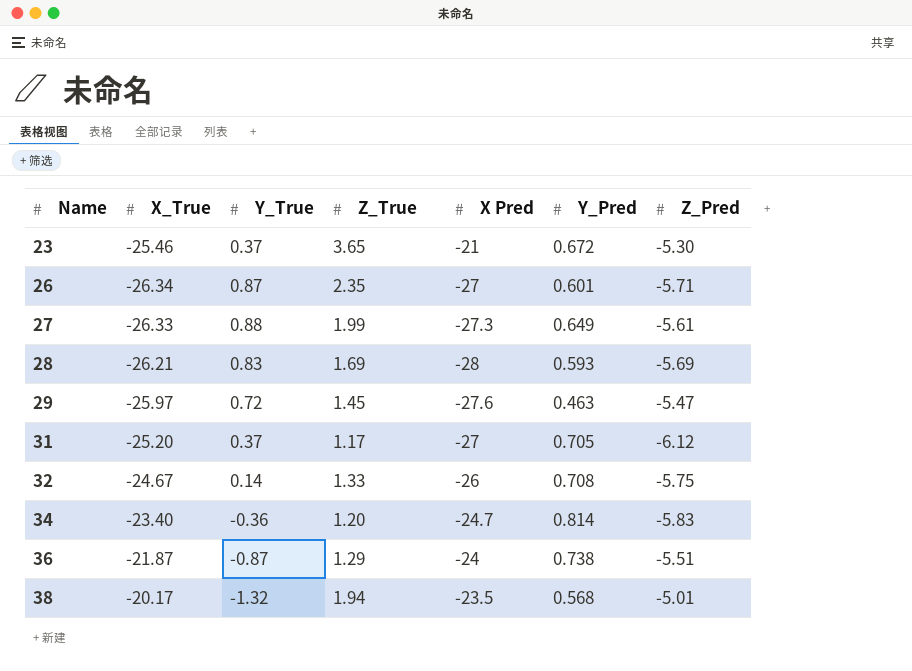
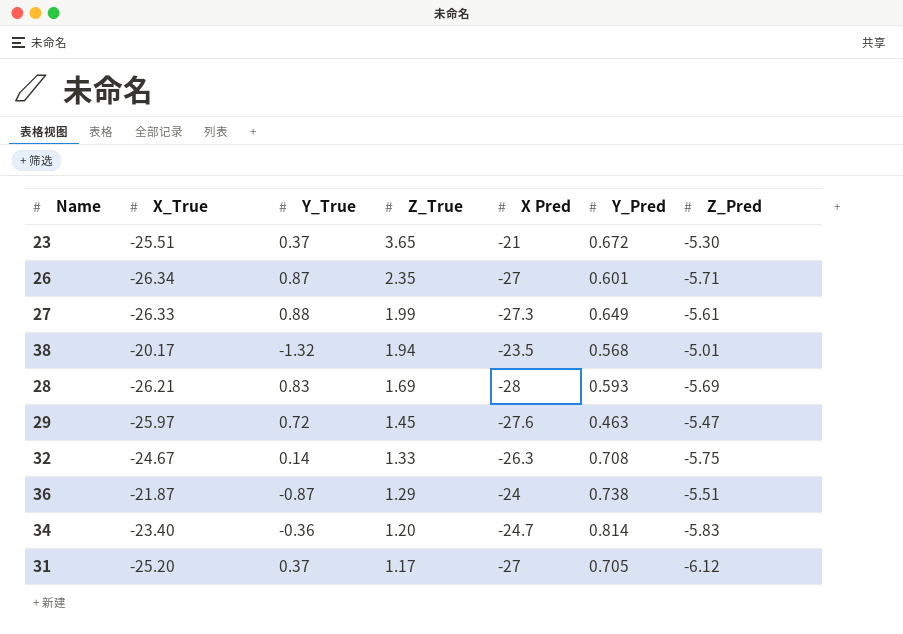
row order: Name ascending -> Z_True descending
23 | X_True: -25.46 -> -25.51
32 | X Pred: -26 -> -26.3

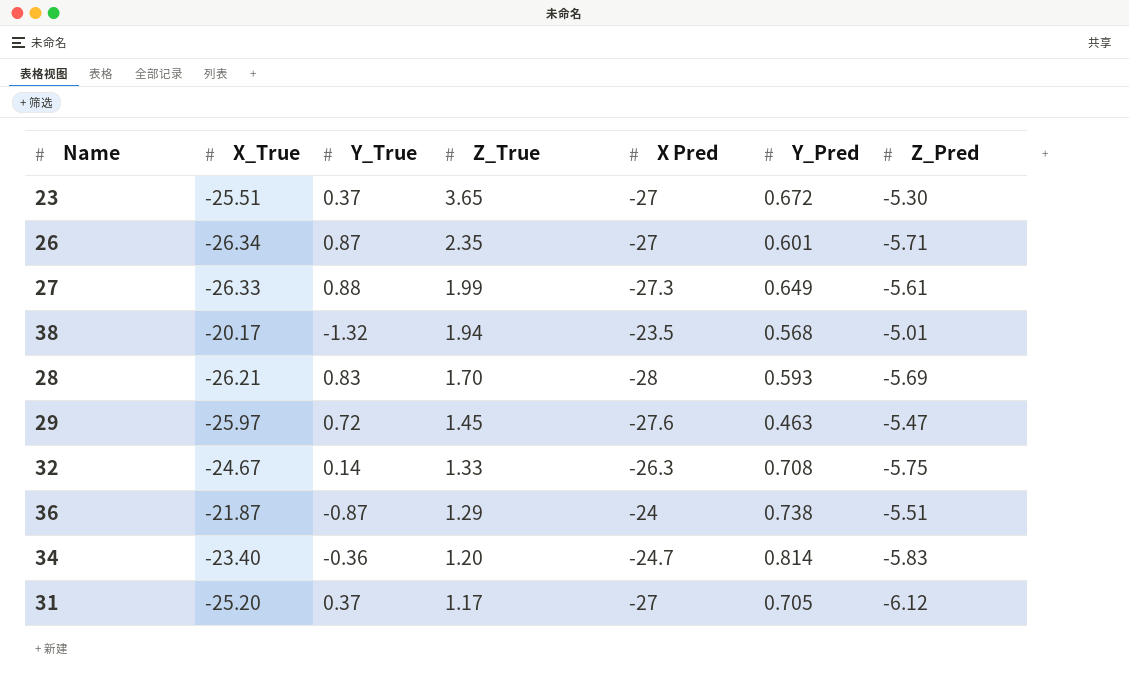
23 | X Pred: -21 -> -27
28 | Z_True: 1.69 -> 1.70

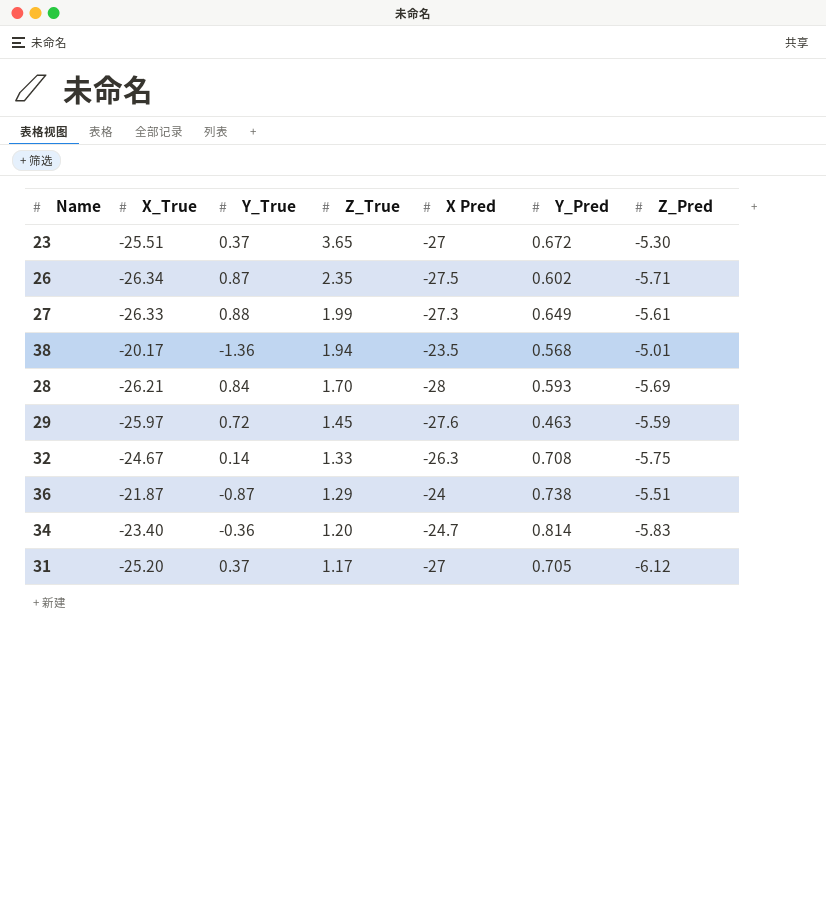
26 | X Pred: -27 -> -27.5
26 | Y_Pred: 0.601 -> 0.602
38 | Y_True: -1.32 -> -1.36
28 | Y_True: 0.83 -> 0.84
29 | Z_Pred: -5.47 -> -5.59

